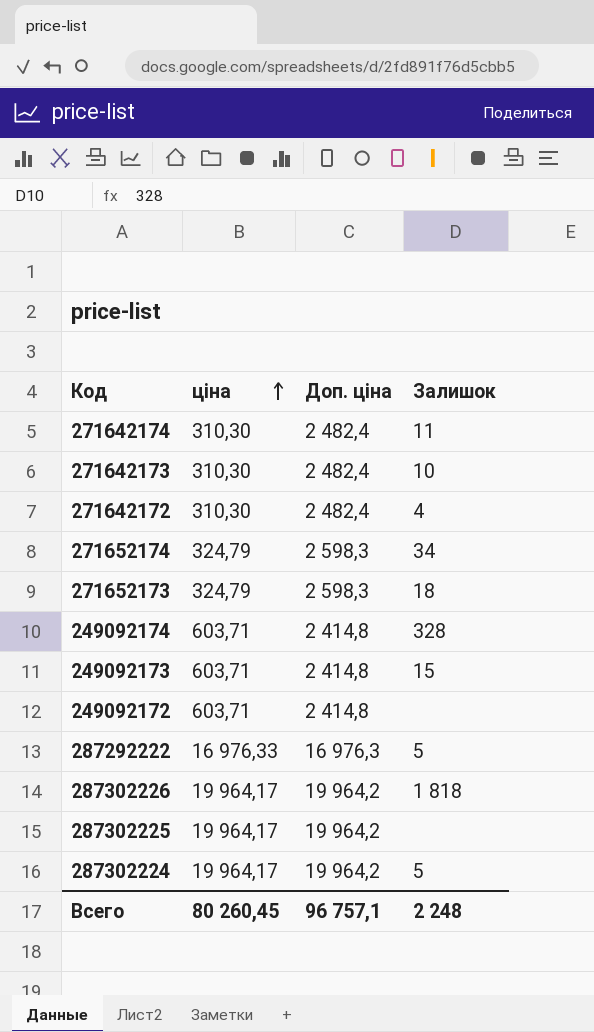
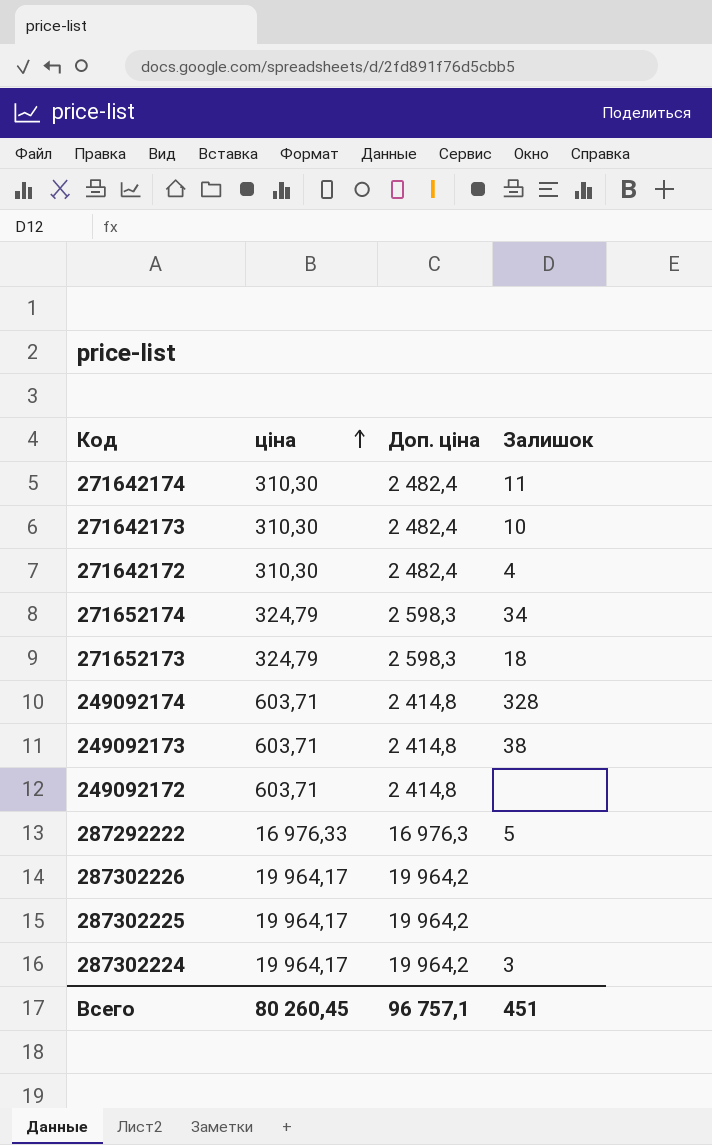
249092173 | Залишок: 15 -> 38
287302226 | Залишок: 1 818 -> none
287302224 | Залишок: 5 -> 3
Всего | Залишок: 2 248 -> 451

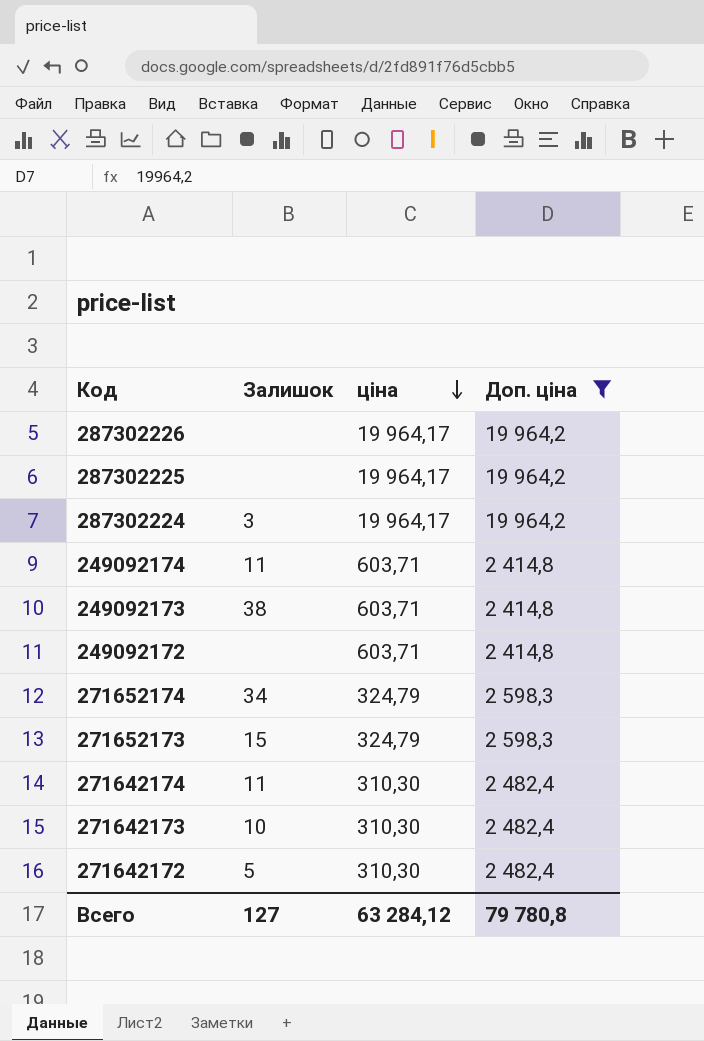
filter: none -> Доп. ціна != 16 976,3
row order: ціна ascending -> ціна descending
column Залишок | position: 4 -> 2
249092174 | Залишок: 328 -> 11
271652173 | Залишок: 18 -> 15
271642172 | Залишок: 4 -> 5
Всего | Залишок: 451 -> 127
Всего | ціна: 80 260,45 -> 63 284,12
Всего | Доп. ціна: 96 757,1 -> 79 780,8

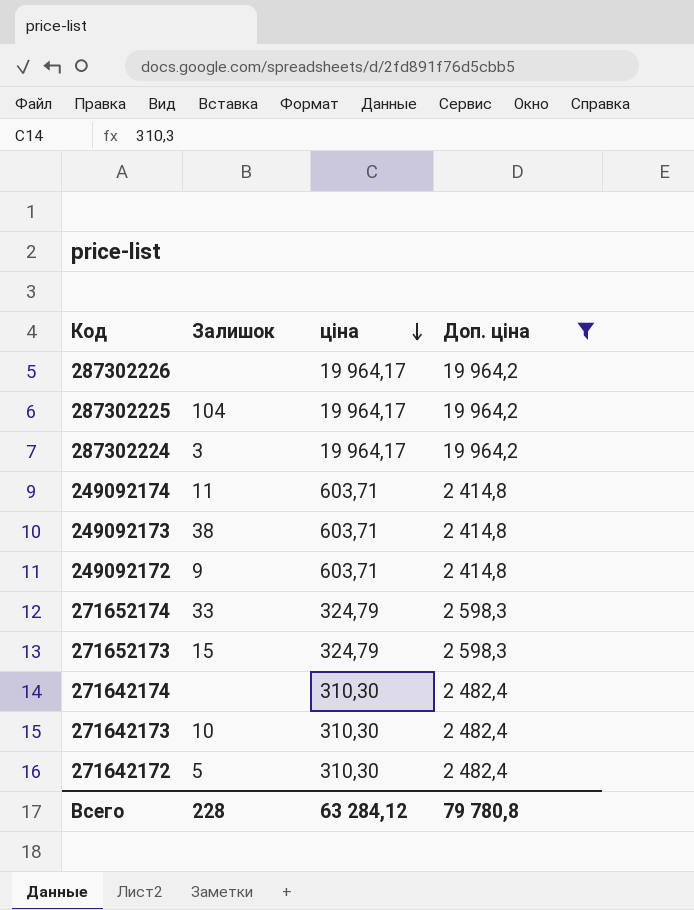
287302225 | Залишок: none -> 104
249092172 | Залишок: none -> 9
271652174 | Залишок: 34 -> 33
271642174 | Залишок: 11 -> none
Всего | Залишок: 127 -> 228

